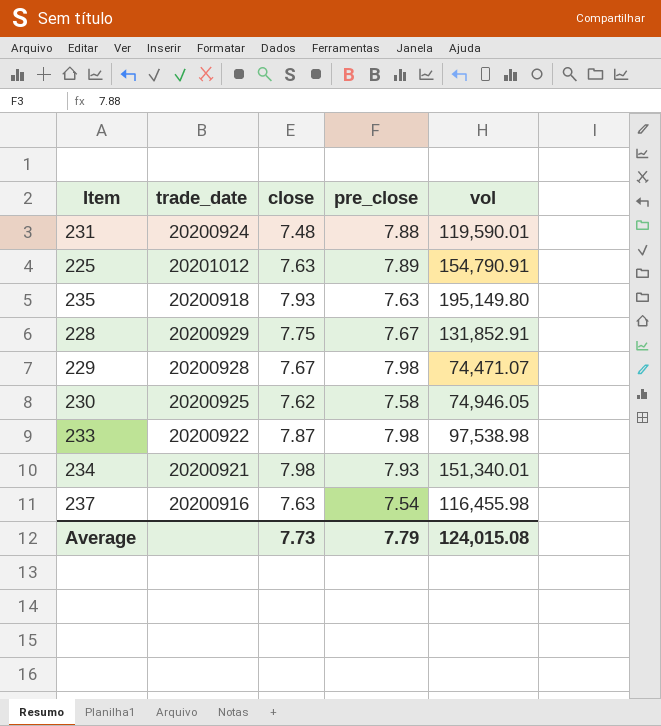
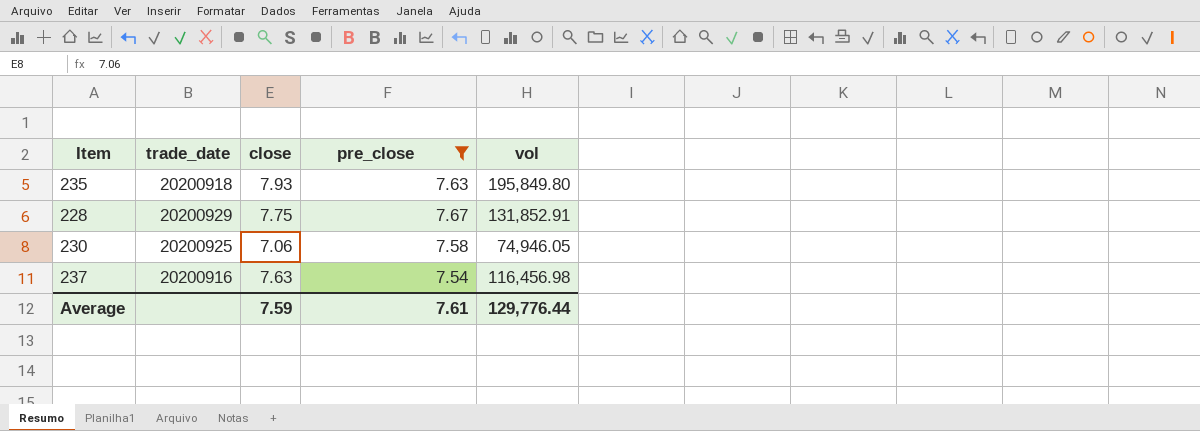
filter: none -> pre_close <= 7.67
235 | vol: 195,149.80 -> 195,849.80
230 | close: 7.62 -> 7.06
237 | vol: 116,455.98 -> 116,456.98
Average | close: 7.73 -> 7.59
Average | pre_close: 7.79 -> 7.61
Average | vol: 124,015.08 -> 129,776.44

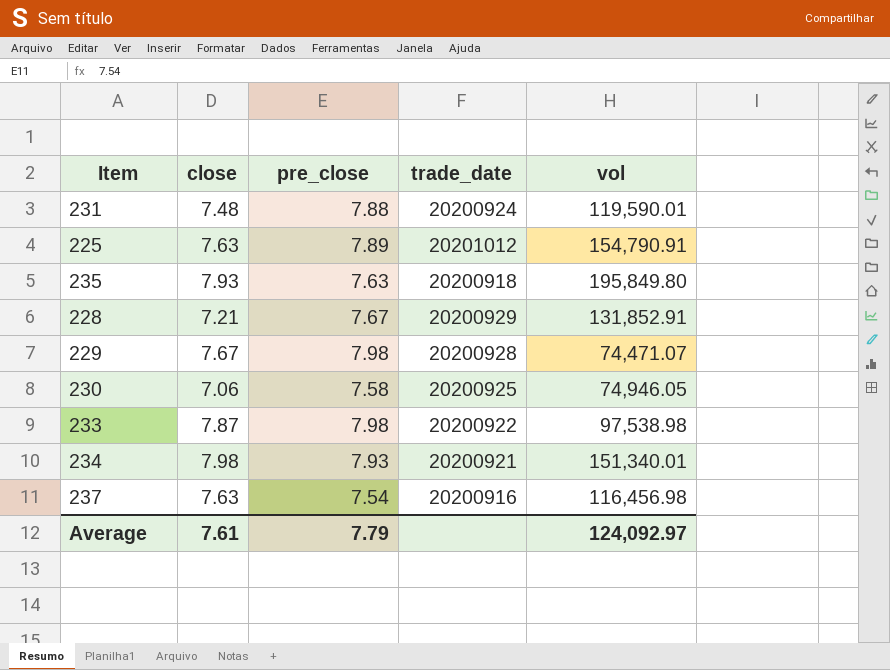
filter: pre_close <= 7.67 -> none
column trade_date | position: 2 -> 4
228 | close: 7.75 -> 7.21
Average | close: 7.59 -> 7.61
Average | pre_close: 7.61 -> 7.79
Average | vol: 129,776.44 -> 124,092.97

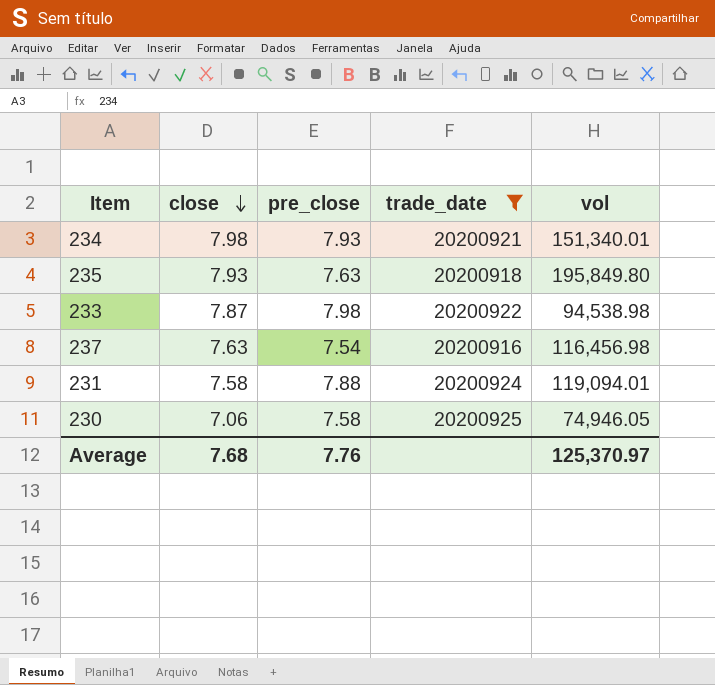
filter: none -> trade_date <= 20200925
row order: none -> close descending
233 | vol: 97,538.98 -> 94,538.98
231 | close: 7.48 -> 7.58
231 | vol: 119,590.01 -> 119,094.01
Average | close: 7.61 -> 7.68
Average | pre_close: 7.79 -> 7.76
Average | vol: 124,092.97 -> 125,370.97

